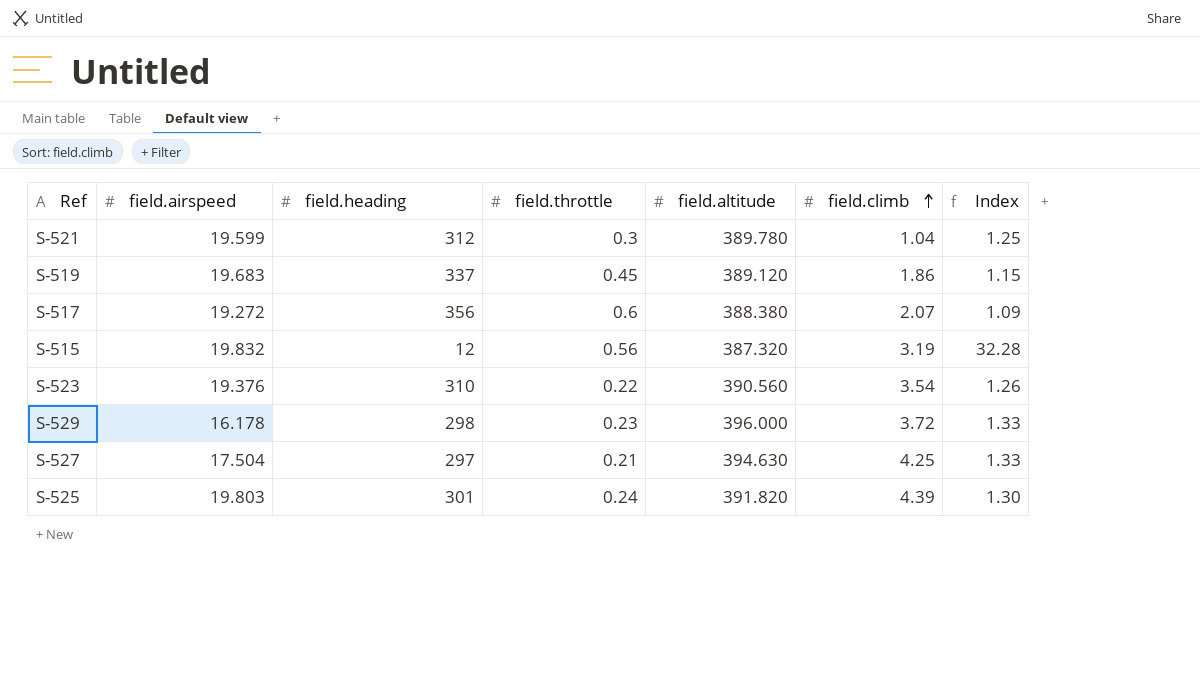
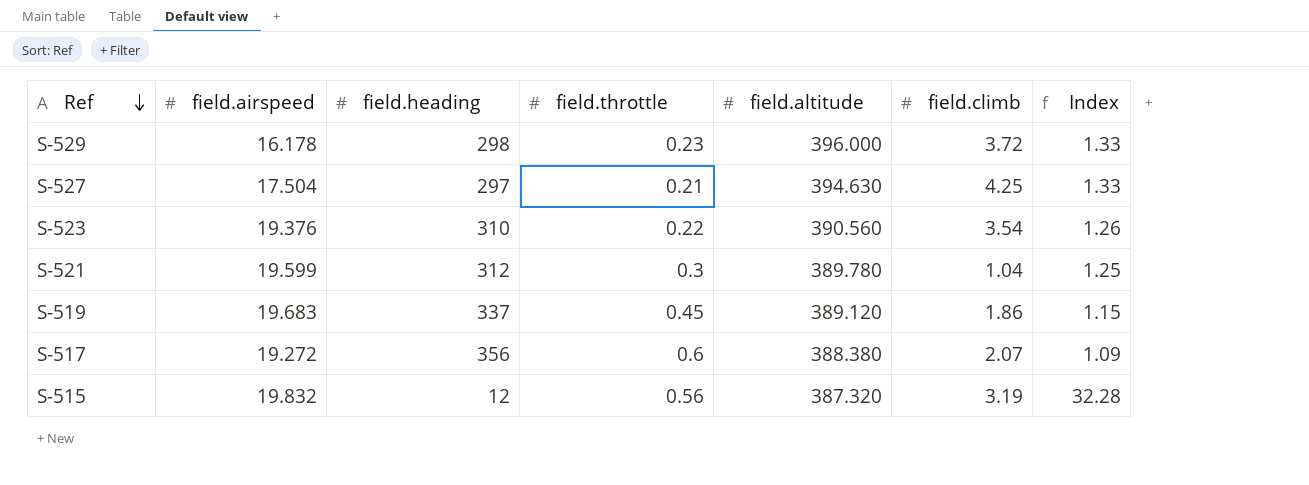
row order: field.climb ascending -> Ref descending
row S-525: 19.803 | 301 | 0.24 | 391.820 | 4.39 | 1.30 -> none

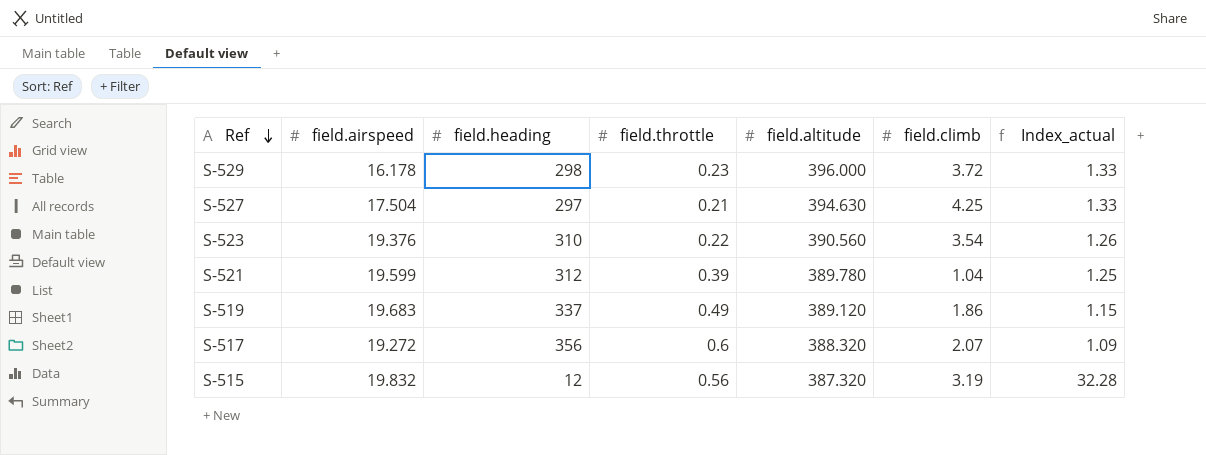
column name: Index -> Index_actual
S-521 | field.throttle: 0.3 -> 0.39
S-519 | field.throttle: 0.45 -> 0.49
S-517 | field.altitude: 388.380 -> 388.320

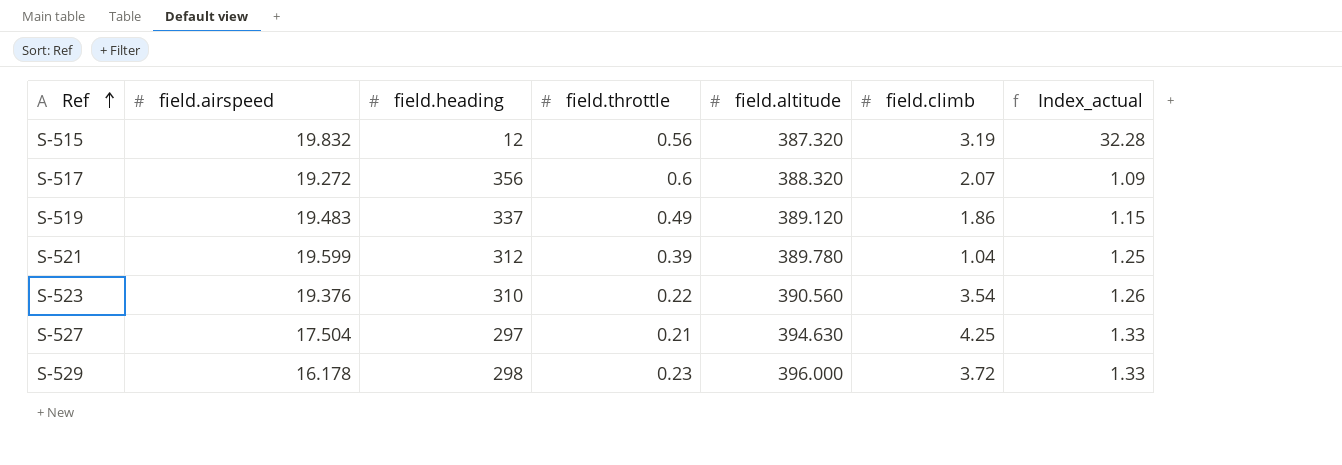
row order: Ref descending -> Ref ascending
S-519 | field.airspeed: 19.683 -> 19.483

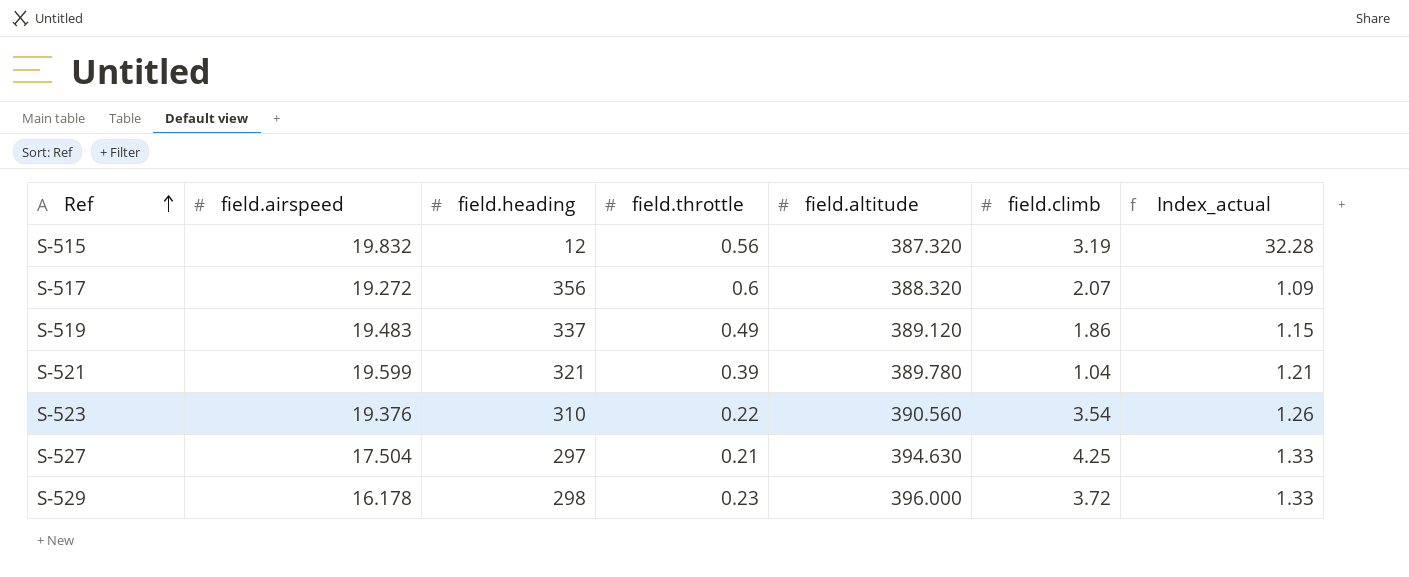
S-521 | field.heading: 312 -> 321
S-521 | Index_actual: 1.25 -> 1.21

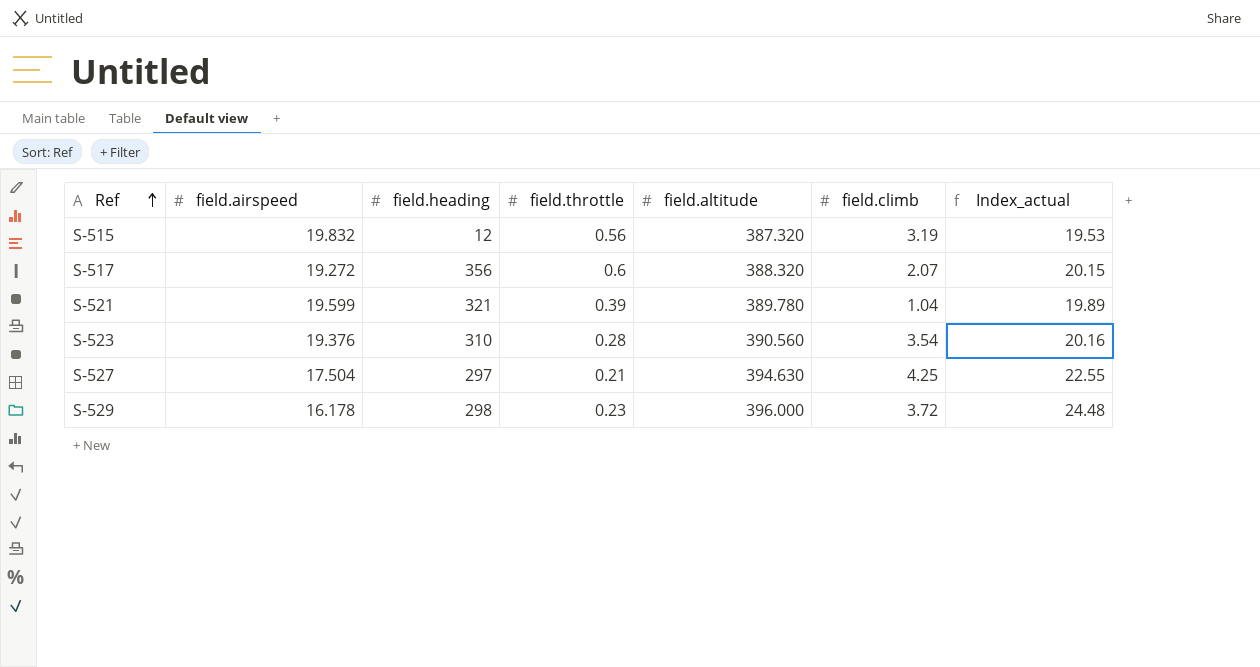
column Index_actual | formula: [field.altitude] / [field.heading] -> [field.altitude] / [field.airspeed]
row S-519: 19.483 | 337 | 0.49 | 389.120 | 1.86 | 1.15 -> none
S-523 | field.throttle: 0.22 -> 0.28

